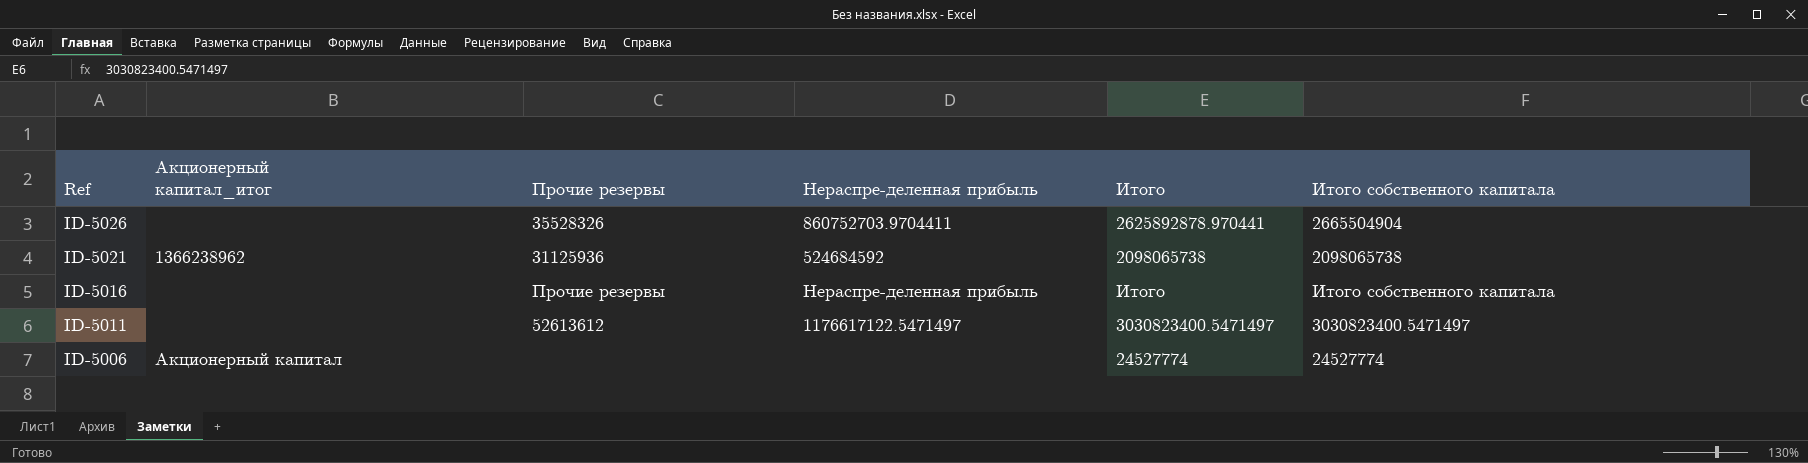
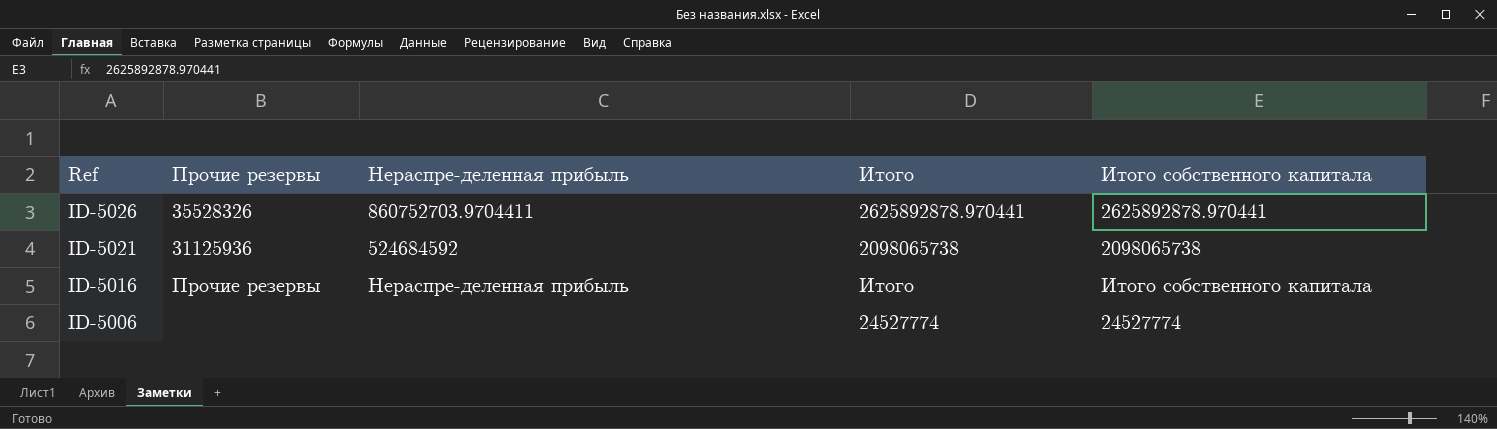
column Акционерный капитал_итог | position: 2 -> none
row ID-5011: none | 52613612 | 1176617122.5471497 | 3030823400.5471497 | 3030823400.5471497 -> none
ID-5026 | Итого собственного капитала: 2665504904 -> 2625892878.970441

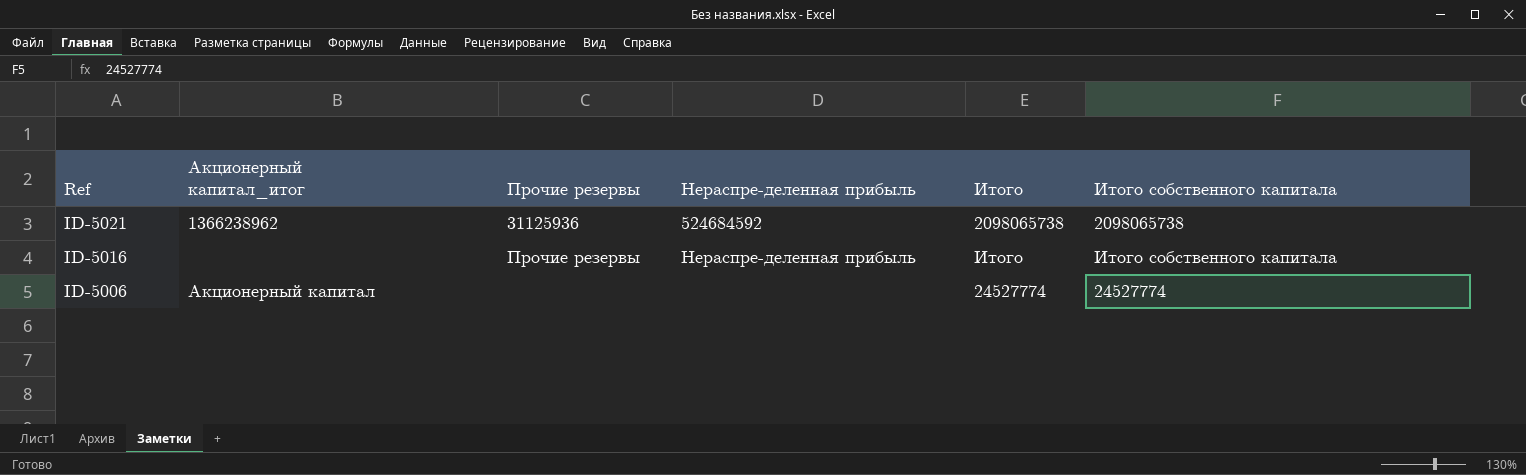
column Акционерный капитал_итог | position: none -> 2
row ID-5026: 35528326 | 860752703.9704411 | 2625892878.970441 | 2625892878.970441 -> none

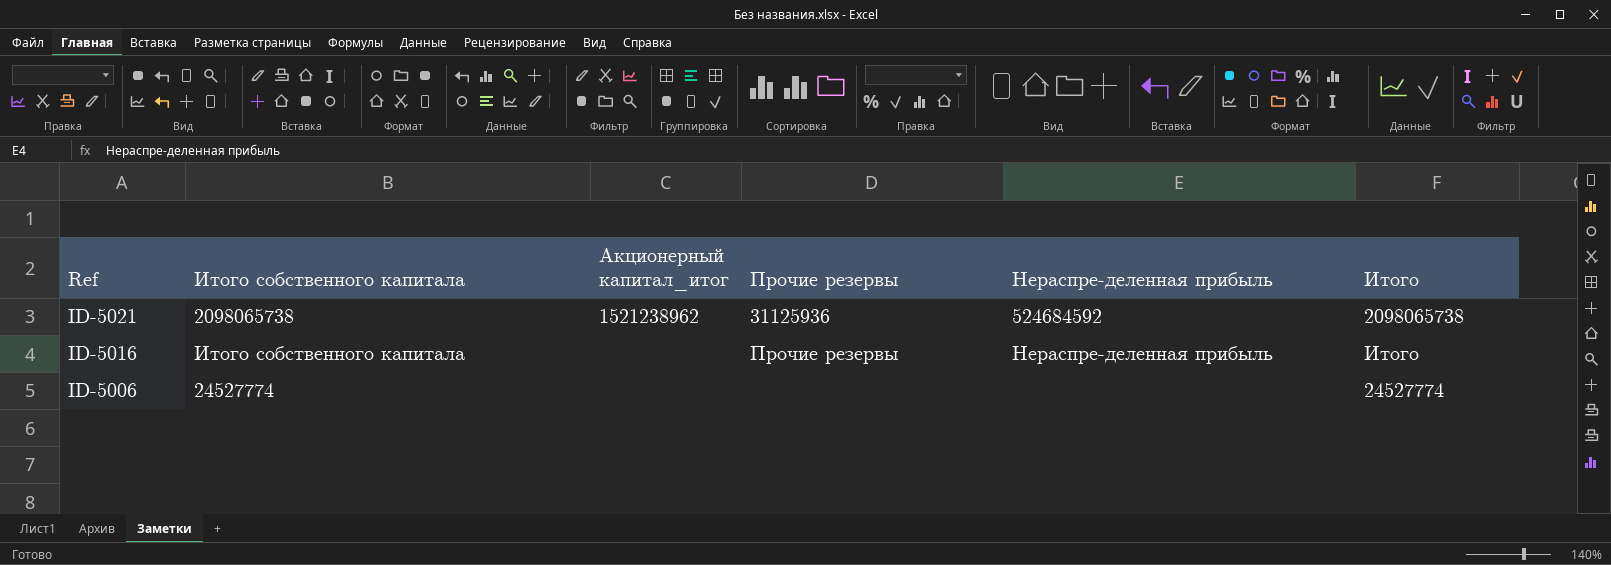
column Итого собственного капитала | position: 6 -> 2
ID-5021 | Акционерный капитал_итог: 1366238962 -> 1521238962
ID-5006 | Акционерный капитал_итог: Акционерный капитал -> none

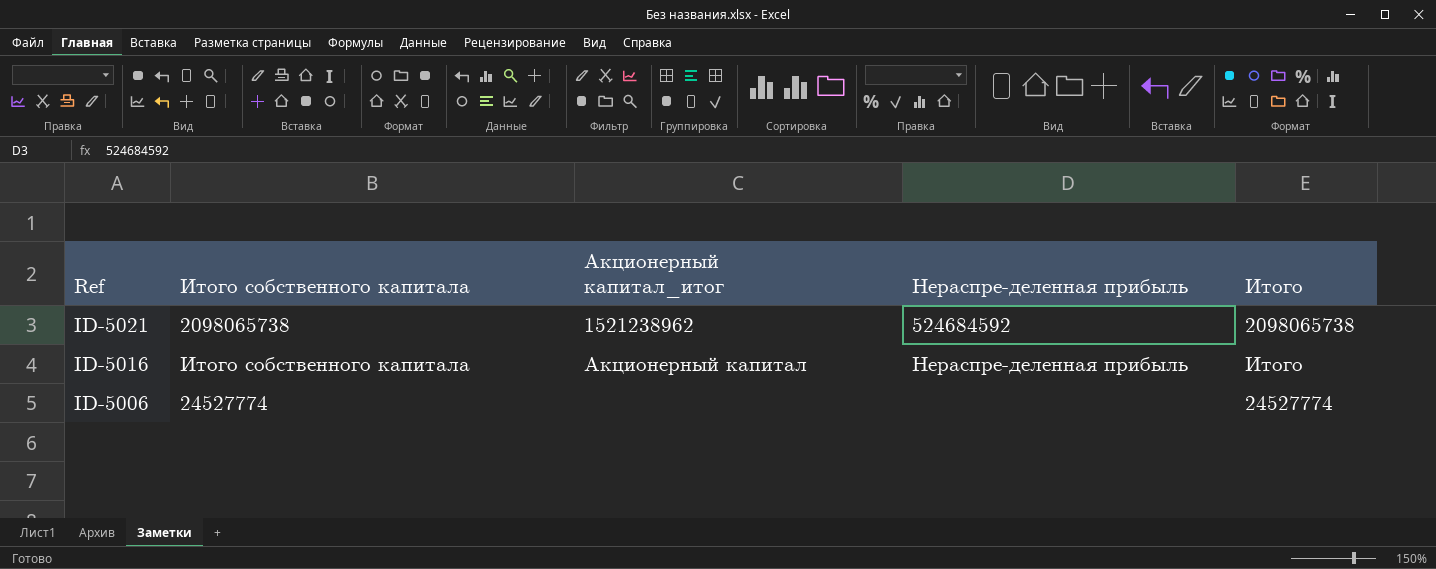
column Прочие резервы | position: 4 -> none
ID-5016 | Акционерный капитал_итог: none -> Акционерный капитал

